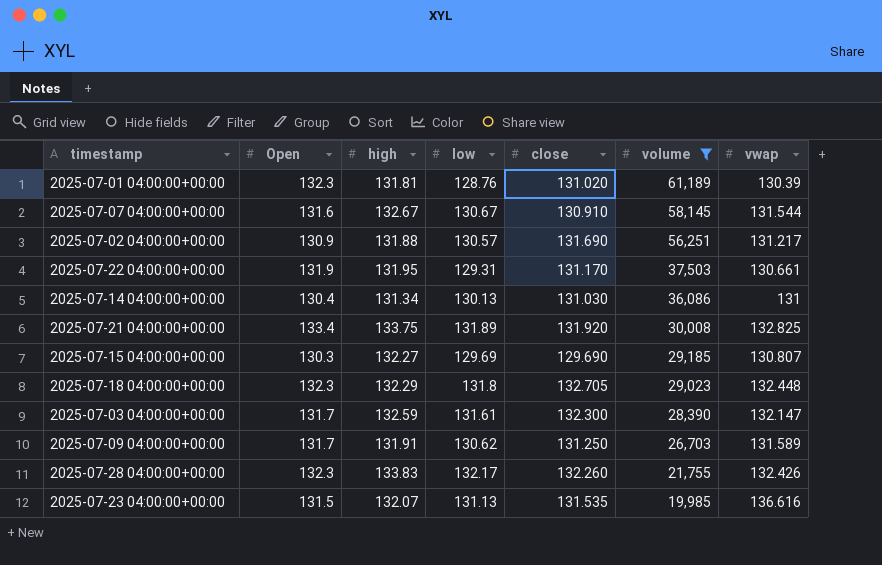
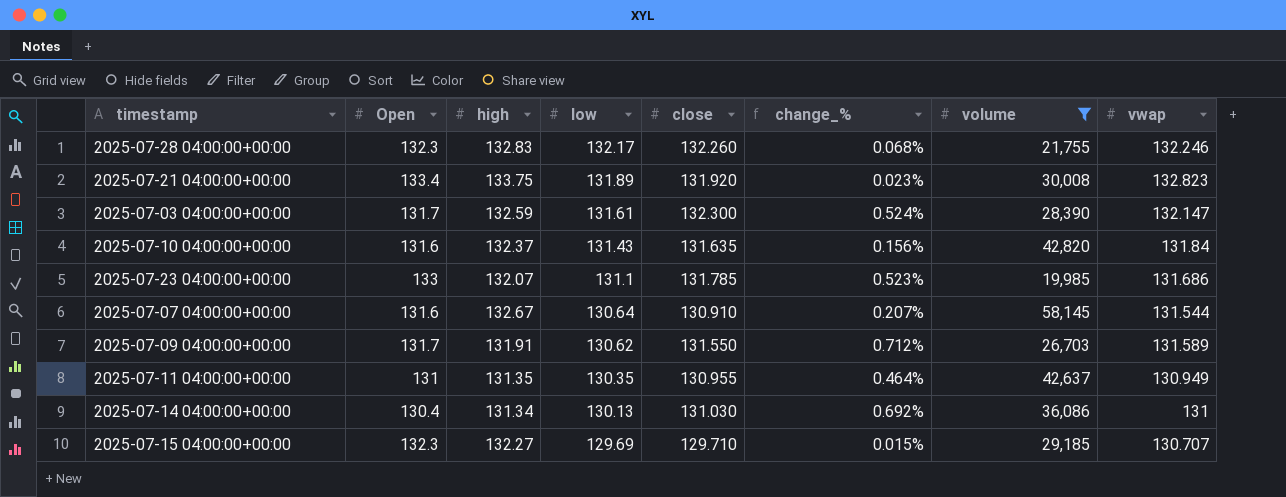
row order: volume descending -> low descending
column change_% | formula: none -> ([close] - [low]) / [low]
row 2025-07-01 04:00:00+00:00: 132.3 | 131.81 | 128.76 | 131.020 | 61,189 | 130.39 -> none
row 2025-07-02 04:00:00+00:00: 130.9 | 131.88 | 130.57 | 131.690 | 56,251 | 131.217 -> none
row 2025-07-22 04:00:00+00:00: 131.9 | 131.95 | 129.31 | 131.170 | 37,503 | 130.661 -> none
row 2025-07-18 04:00:00+00:00: 132.3 | 132.29 | 131.8 | 132.705 | 29,023 | 132.448 -> none
2025-07-28 04:00:00+00:00 | high: 133.83 -> 132.83
2025-07-28 04:00:00+00:00 | vwap: 132.426 -> 132.246
2025-07-21 04:00:00+00:00 | vwap: 132.825 -> 132.823
row 2025-07-10 04:00:00+00:00: none -> 131.6 | 132.37 | 131.43 | 131.635 | 0.156% | 42,820 | 131.84
2025-07-23 04:00:00+00:00 | Open: 131.5 -> 133
2025-07-23 04:00:00+00:00 | low: 131.13 -> 131.1
2025-07-23 04:00:00+00:00 | close: 131.535 -> 131.785
2025-07-23 04:00:00+00:00 | vwap: 136.616 -> 131.686
2025-07-07 04:00:00+00:00 | low: 130.67 -> 130.64
2025-07-09 04:00:00+00:00 | close: 131.250 -> 131.550
row 2025-07-11 04:00:00+00:00: none -> 131 | 131.35 | 130.35 | 130.955 | 0.464% | 42,637 | 130.949
2025-07-15 04:00:00+00:00 | Open: 130.3 -> 132.3
2025-07-15 04:00:00+00:00 | close: 129.690 -> 129.710
2025-07-15 04:00:00+00:00 | vwap: 130.807 -> 130.707

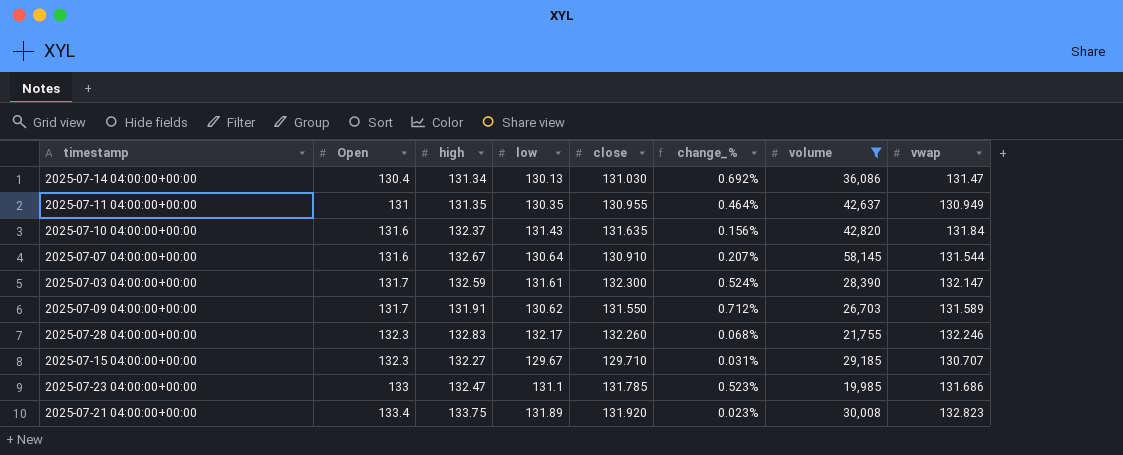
row order: low descending -> Open ascending
2025-07-14 04:00:00+00:00 | vwap: 131 -> 131.47
2025-07-15 04:00:00+00:00 | low: 129.69 -> 129.67
2025-07-15 04:00:00+00:00 | change_%: 0.015% -> 0.031%
2025-07-23 04:00:00+00:00 | high: 132.07 -> 132.47

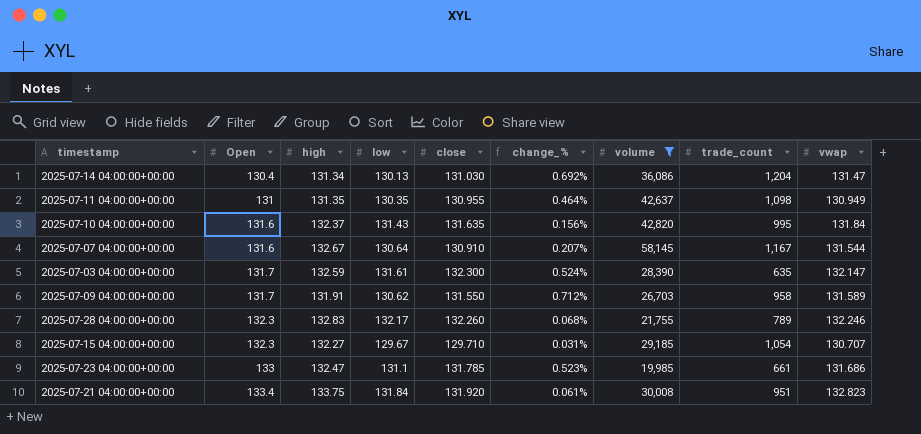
column trade_count | position: none -> 8
2025-07-21 04:00:00+00:00 | low: 131.89 -> 131.84
2025-07-21 04:00:00+00:00 | change_%: 0.023% -> 0.061%

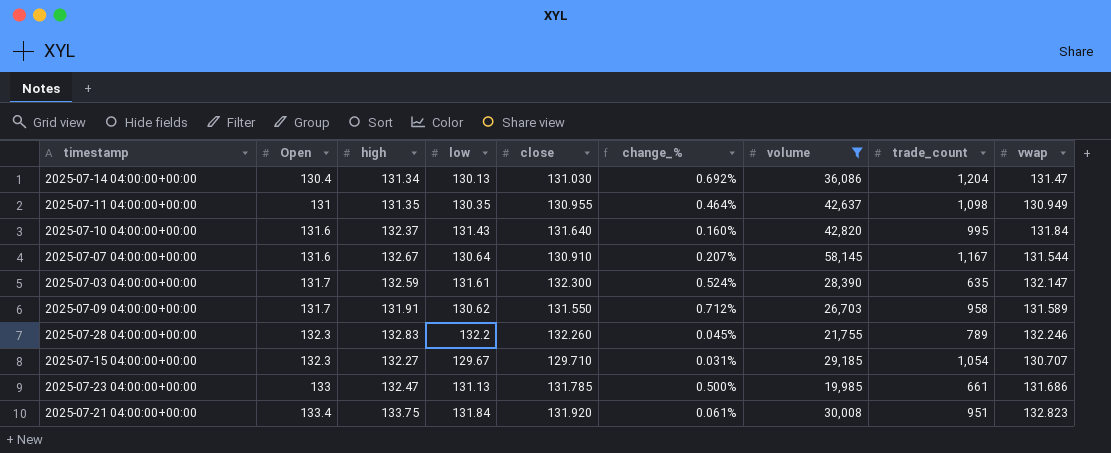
2025-07-10 04:00:00+00:00 | close: 131.635 -> 131.640
2025-07-10 04:00:00+00:00 | change_%: 0.156% -> 0.160%
2025-07-28 04:00:00+00:00 | low: 132.17 -> 132.2
2025-07-28 04:00:00+00:00 | change_%: 0.068% -> 0.045%
2025-07-23 04:00:00+00:00 | low: 131.1 -> 131.13
2025-07-23 04:00:00+00:00 | change_%: 0.523% -> 0.500%

